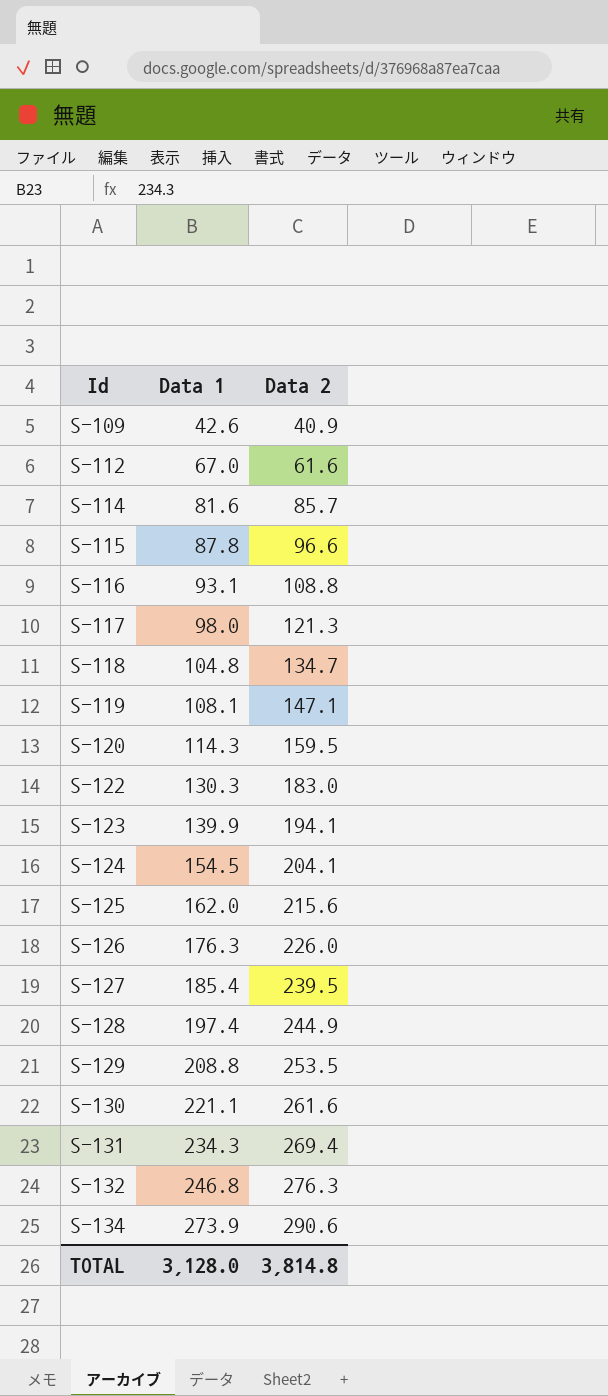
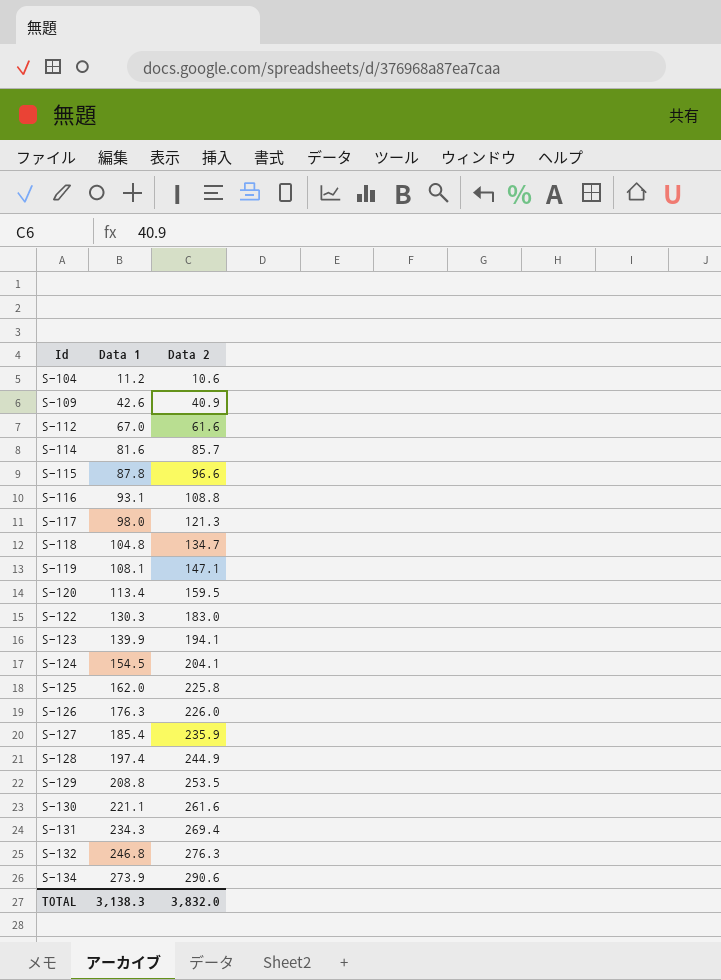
row S-104: none -> 11.2 | 10.6
S-120 | Data 1: 114.3 -> 113.4
S-125 | Data 2: 215.6 -> 225.8
S-127 | Data 2: 239.5 -> 235.9
TOTAL | Data 1: 3,128.0 -> 3,138.3
TOTAL | Data 2: 3,814.8 -> 3,832.0

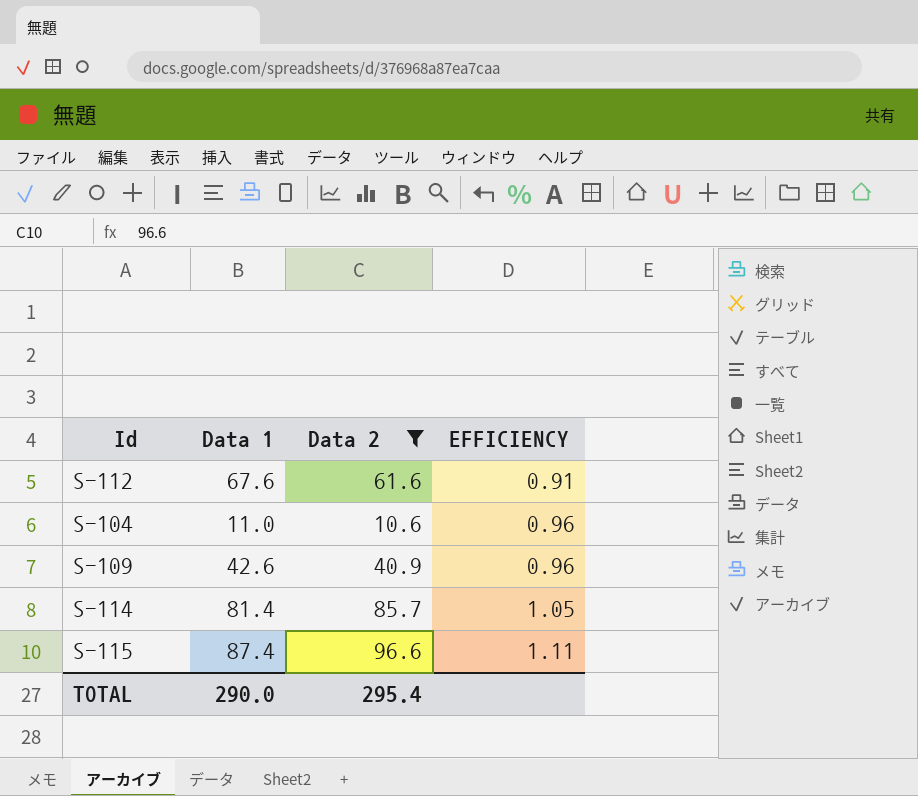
filter: none -> Data 2 <= 96.6
row order: Id ascending -> EFFICIENCY ascending
column EFFICIENCY | formula: none -> [Data 2] / [Data 1]
S-112 | Data 1: 67.0 -> 67.6
S-104 | Data 1: 11.2 -> 11.0
S-114 | Data 1: 81.6 -> 81.4
S-115 | Data 1: 87.8 -> 87.4
TOTAL | Data 1: 3,138.3 -> 290.0
TOTAL | Data 2: 3,832.0 -> 295.4

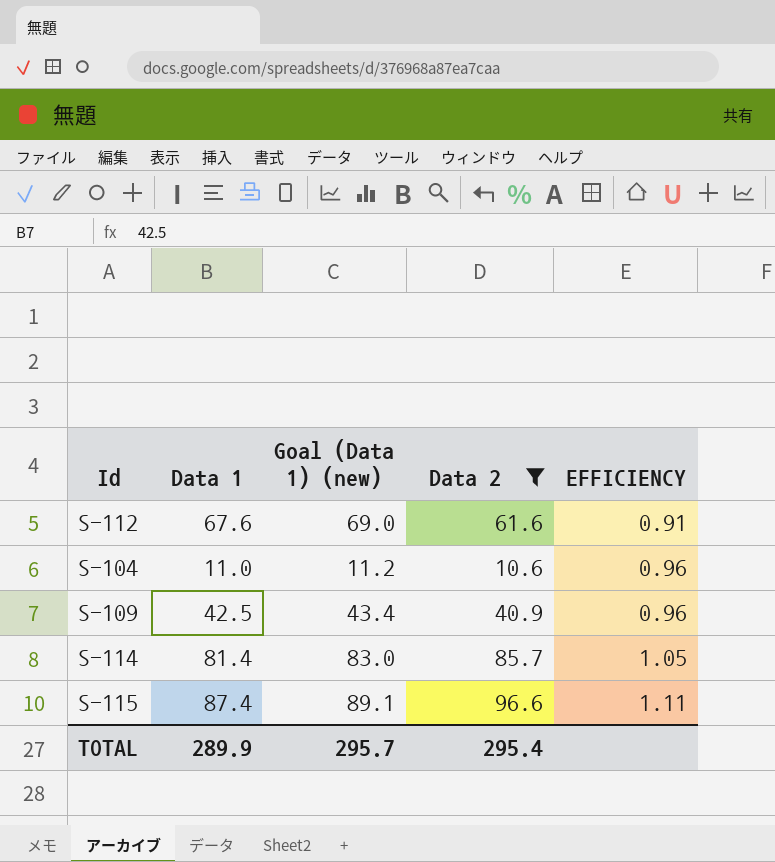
column Goal (Data 1) (new) | formula: none -> [Data 1] * 1.02
S-109 | Data 1: 42.6 -> 42.5
TOTAL | Data 1: 290.0 -> 289.9

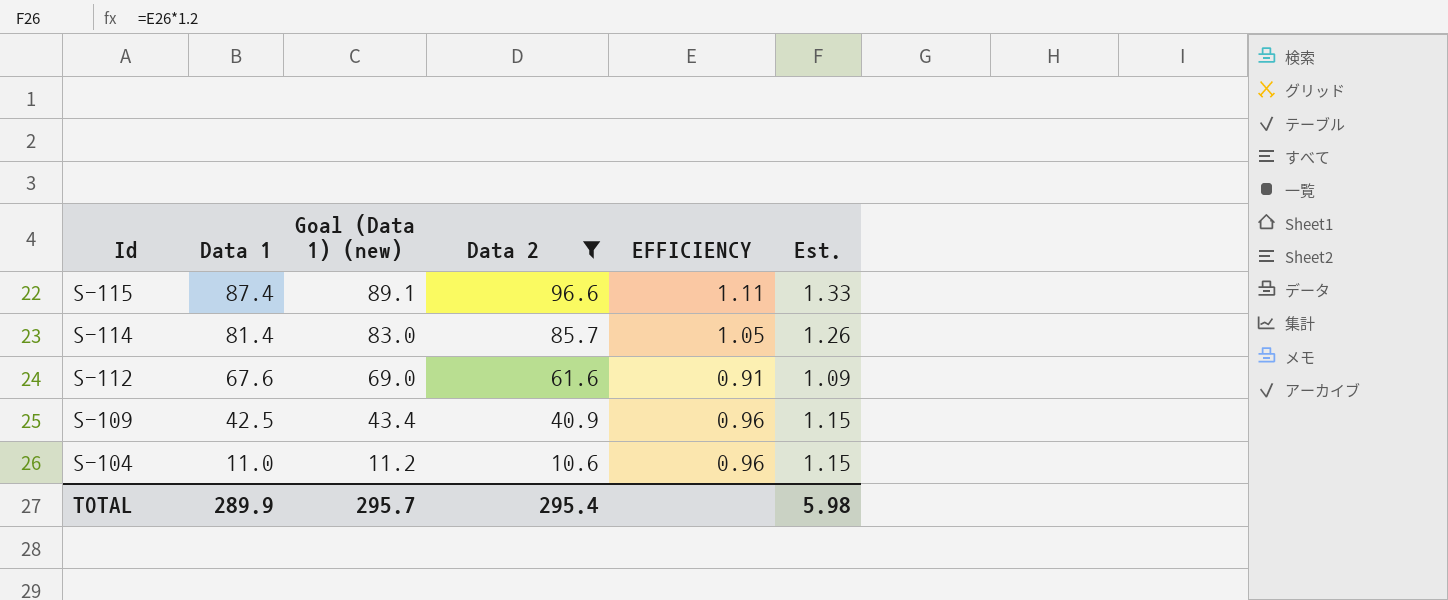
row order: EFFICIENCY ascending -> Id descending
column Est. | formula: none -> [EFFICIENCY] * 1.2

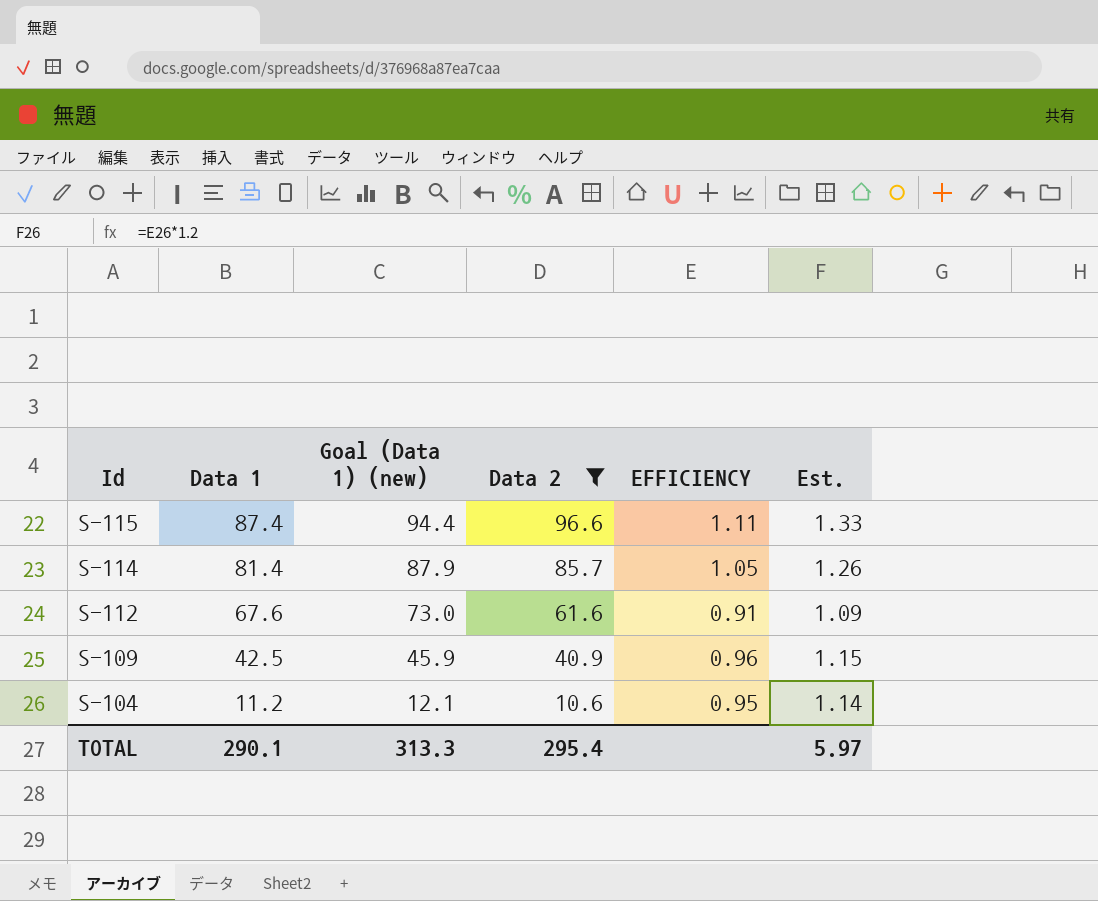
column Goal (Data 1) (new) | formula: [Data 1] * 1.02 -> [Data 1] * 1.08
S-104 | Data 1: 11.0 -> 11.2
S-104 | EFFICIENCY: 0.96 -> 0.95
S-104 | Est.: 1.15 -> 1.14
TOTAL | Data 1: 289.9 -> 290.1
TOTAL | Goal (Data 1) (new): 295.7 -> 313.3
TOTAL | Est.: 5.98 -> 5.97

